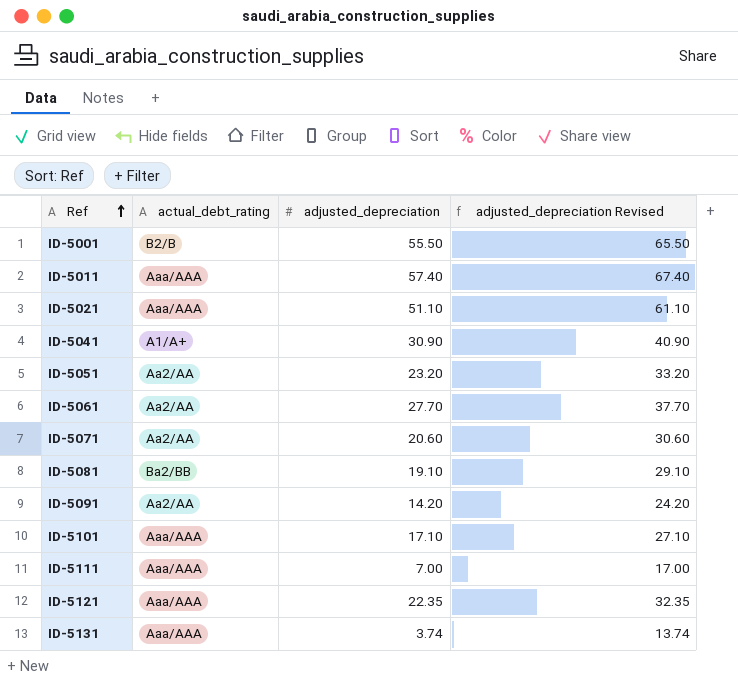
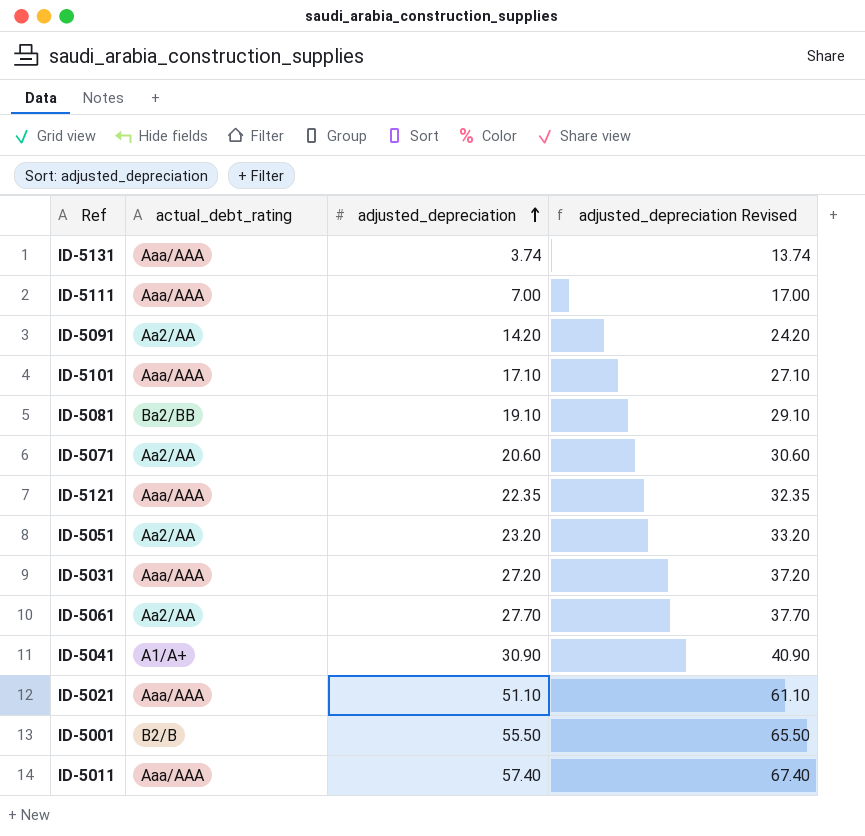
row order: Ref ascending -> adjusted_depreciation ascending
row ID-5031: none -> Aaa/AAA | 27.20 | 37.20

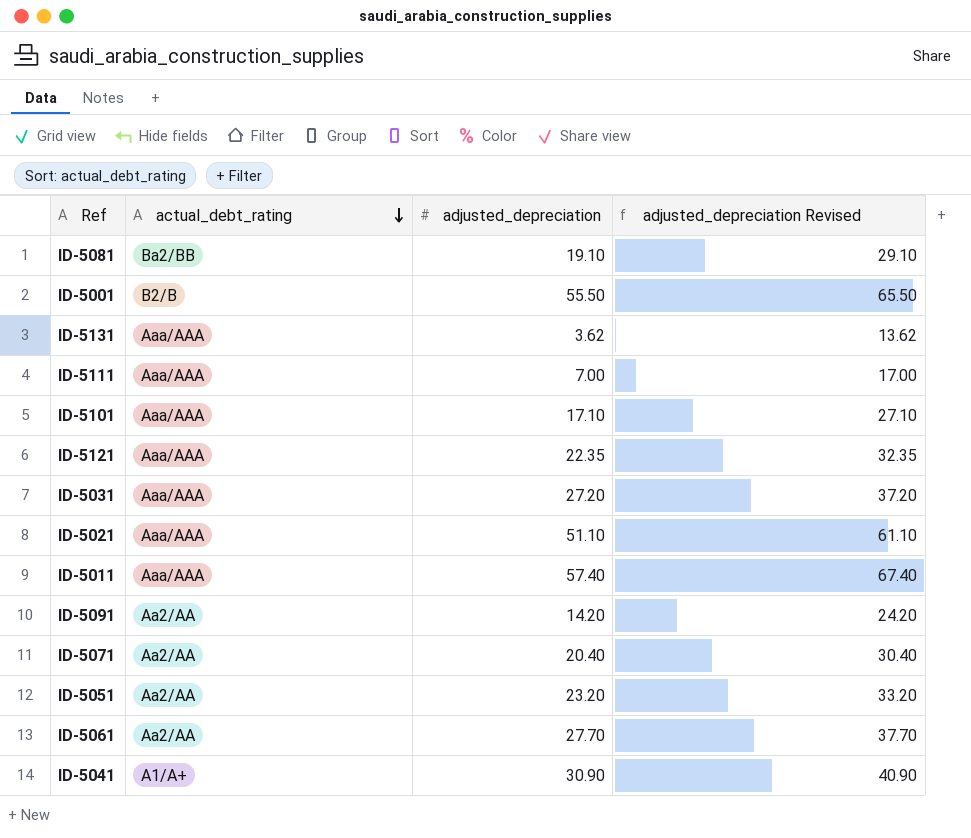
row order: adjusted_depreciation ascending -> actual_debt_rating descending
ID-5131 | adjusted_depreciation: 3.74 -> 3.62
ID-5131 | adjusted_depreciation Revised: 13.74 -> 13.62
ID-5071 | adjusted_depreciation: 20.60 -> 20.40
ID-5071 | adjusted_depreciation Revised: 30.60 -> 30.40

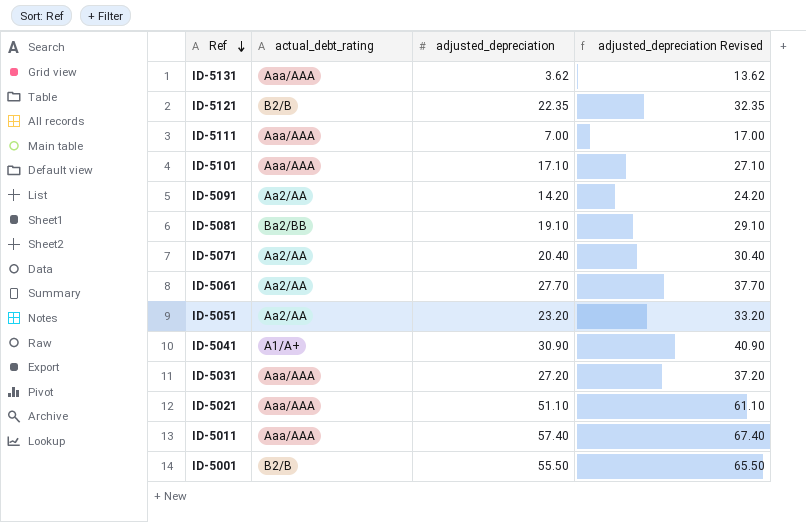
row order: actual_debt_rating descending -> Ref descending
ID-5121 | actual_debt_rating: Aaa/AAA -> B2/B

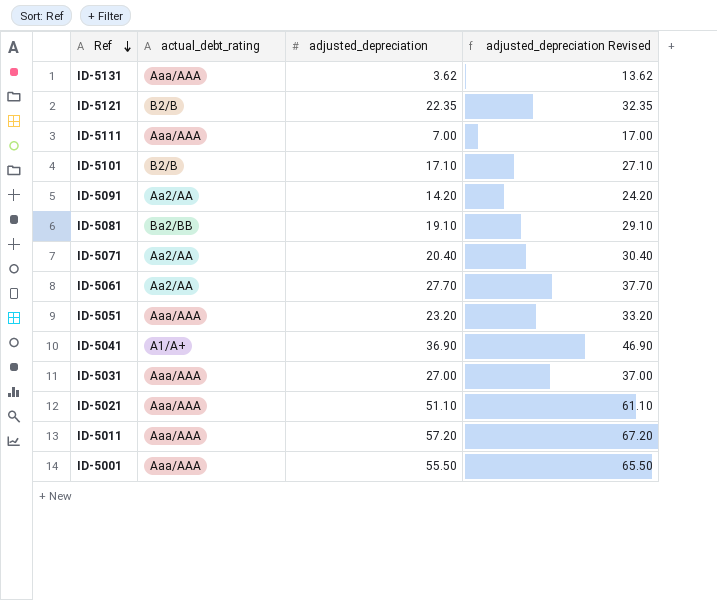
ID-5101 | actual_debt_rating: Aaa/AAA -> B2/B
ID-5051 | actual_debt_rating: Aa2/AA -> Aaa/AAA
ID-5041 | adjusted_depreciation: 30.90 -> 36.90
ID-5041 | adjusted_depreciation Revised: 40.90 -> 46.90
ID-5031 | adjusted_depreciation: 27.20 -> 27.00
ID-5031 | adjusted_depreciation Revised: 37.20 -> 37.00
ID-5011 | adjusted_depreciation: 57.40 -> 57.20
ID-5011 | adjusted_depreciation Revised: 67.40 -> 67.20
ID-5001 | actual_debt_rating: B2/B -> Aaa/AAA

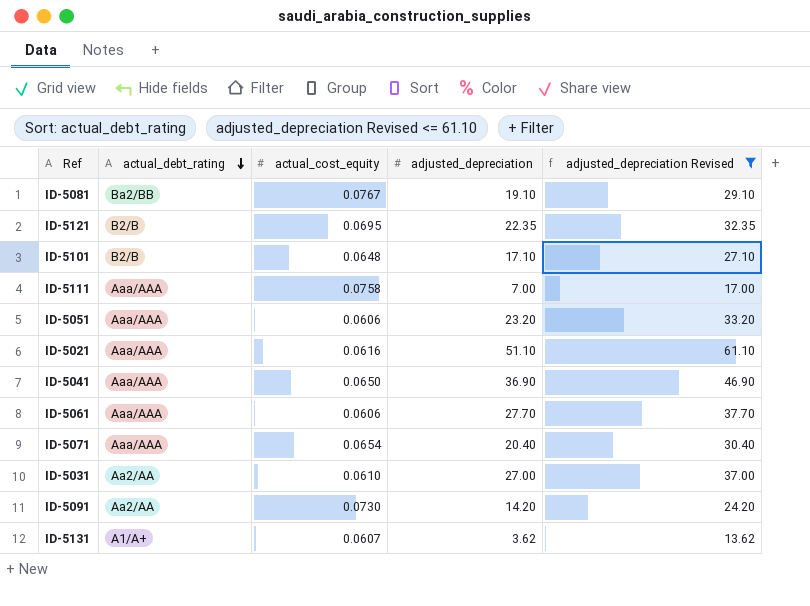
filter: none -> adjusted_depreciation Revised <= 61.10
row order: Ref descending -> actual_debt_rating descending
column actual_cost_equity | position: none -> 3
ID-5041 | actual_debt_rating: A1/A+ -> Aaa/AAA
ID-5061 | actual_debt_rating: Aa2/AA -> Aaa/AAA
ID-5071 | actual_debt_rating: Aa2/AA -> Aaa/AAA
ID-5031 | actual_debt_rating: Aaa/AAA -> Aa2/AA
ID-5131 | actual_debt_rating: Aaa/AAA -> A1/A+

